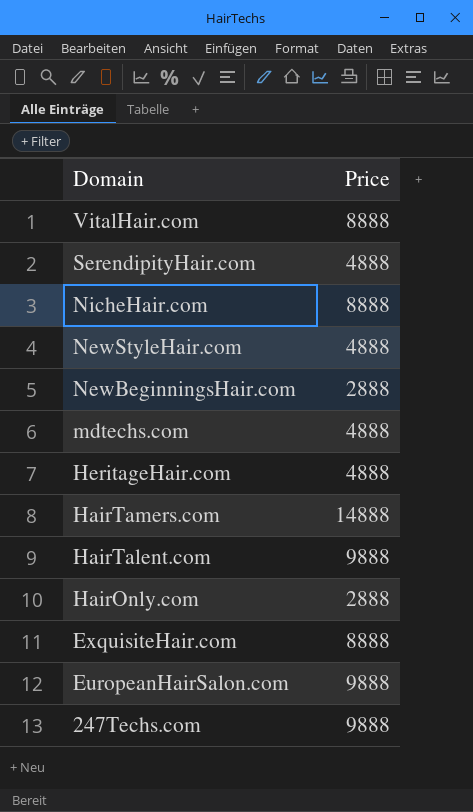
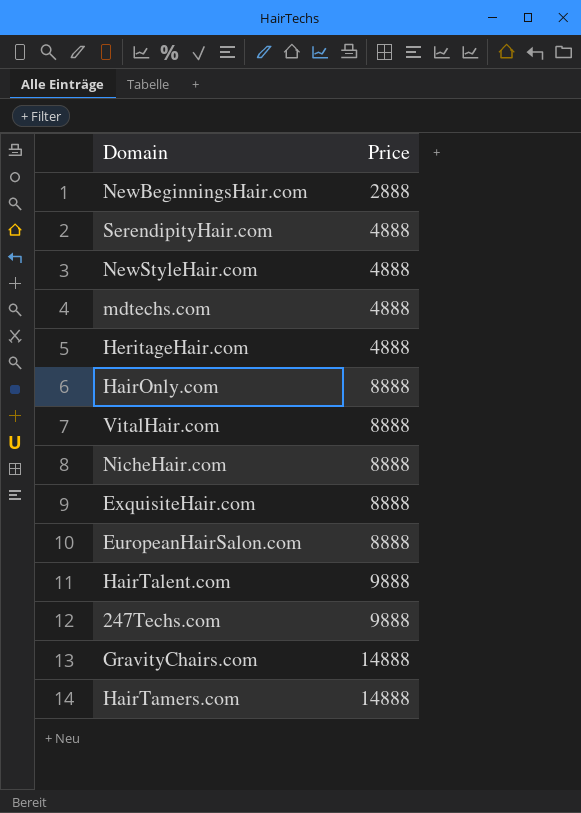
row order: Domain descending -> Price ascending
HairOnly.com | Price: 2888 -> 8888
EuropeanHairSalon.com | Price: 9888 -> 8888
row GravityChairs.com: none -> 14888

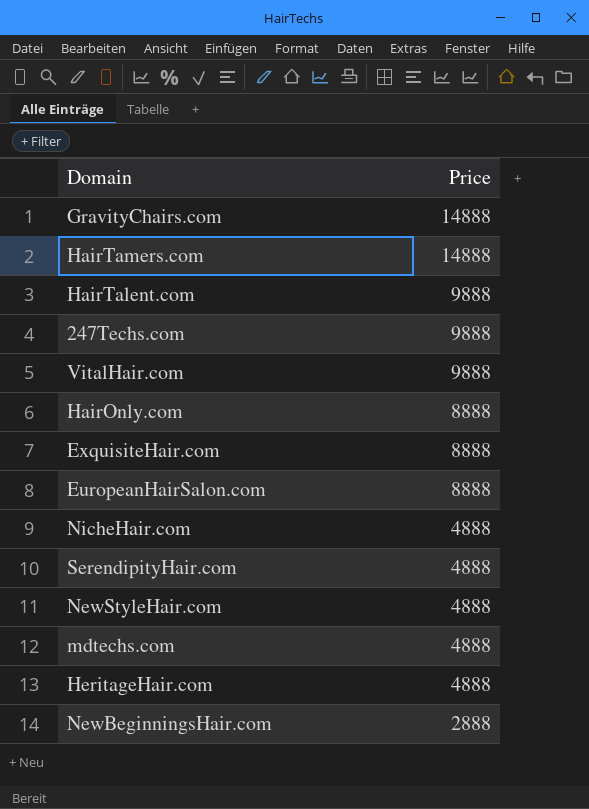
row order: Price ascending -> Price descending
VitalHair.com | Price: 8888 -> 9888
NicheHair.com | Price: 8888 -> 4888

